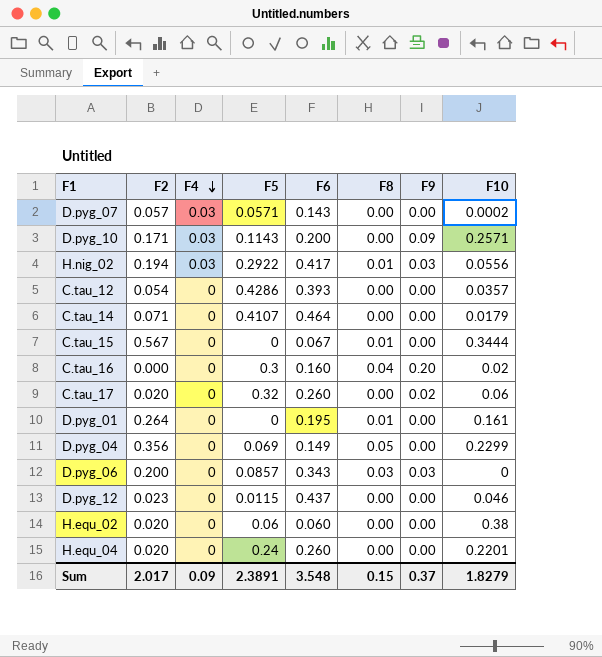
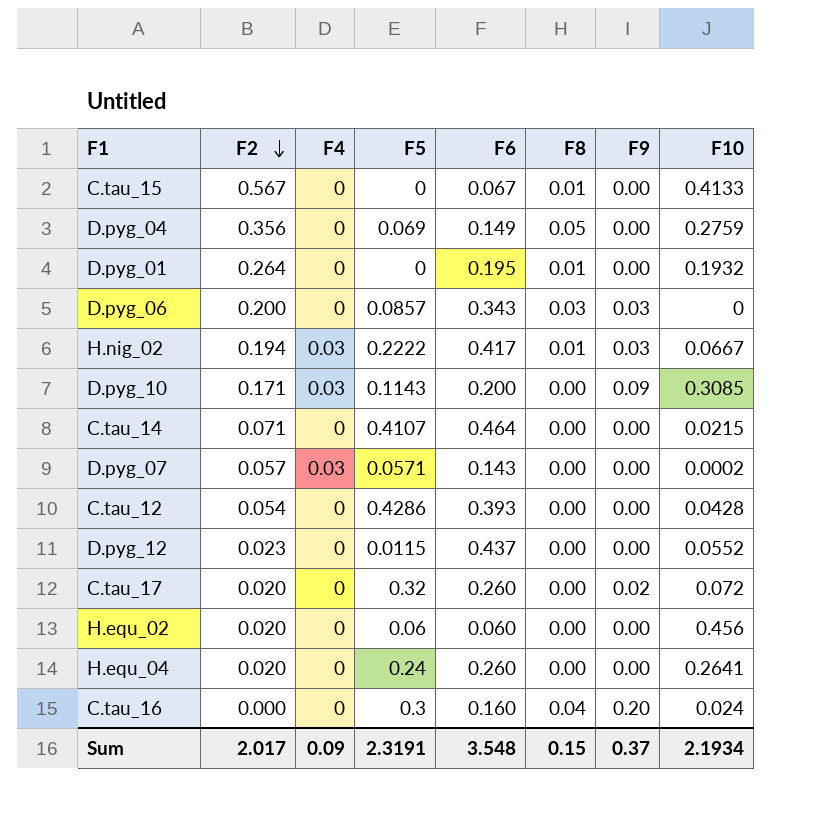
row order: F4 descending -> F2 descending
C.tau_15 | F10: 0.3444 -> 0.4133
D.pyg_04 | F10: 0.2299 -> 0.2759
D.pyg_01 | F10: 0.161 -> 0.1932
H.nig_02 | F5: 0.2922 -> 0.2222
H.nig_02 | F10: 0.0556 -> 0.0667
D.pyg_10 | F10: 0.2571 -> 0.3085
C.tau_14 | F10: 0.0179 -> 0.0215
C.tau_12 | F10: 0.0357 -> 0.0428
D.pyg_12 | F10: 0.046 -> 0.0552
C.tau_17 | F10: 0.06 -> 0.072
H.equ_02 | F10: 0.38 -> 0.456
H.equ_04 | F10: 0.2201 -> 0.2641
C.tau_16 | F10: 0.02 -> 0.024
Sum | F5: 2.3891 -> 2.3191
Sum | F10: 1.8279 -> 2.1934

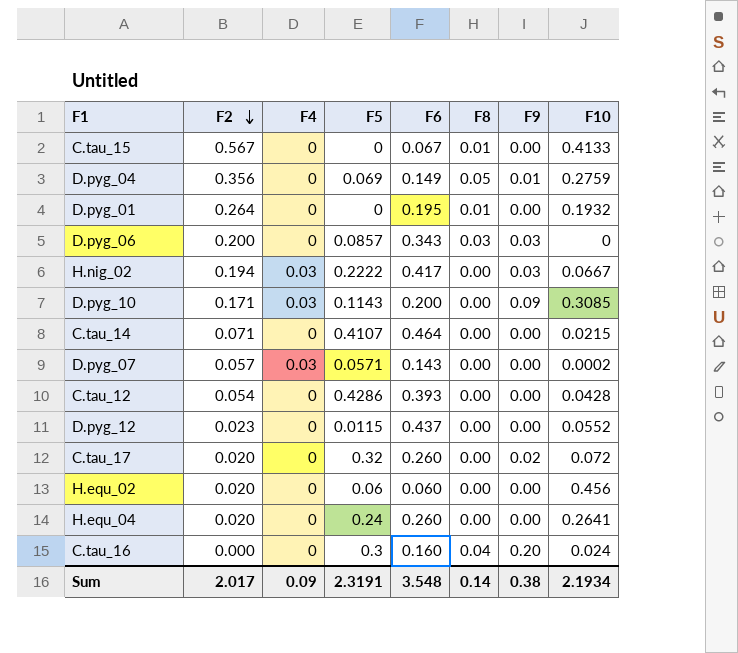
D.pyg_04 | F9: 0.00 -> 0.01
H.nig_02 | F8: 0.01 -> 0.00
Sum | F8: 0.15 -> 0.14
Sum | F9: 0.37 -> 0.38

